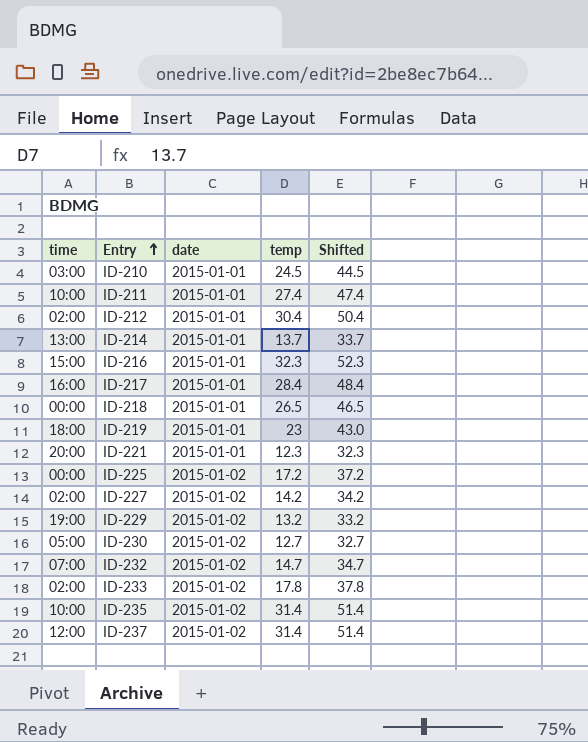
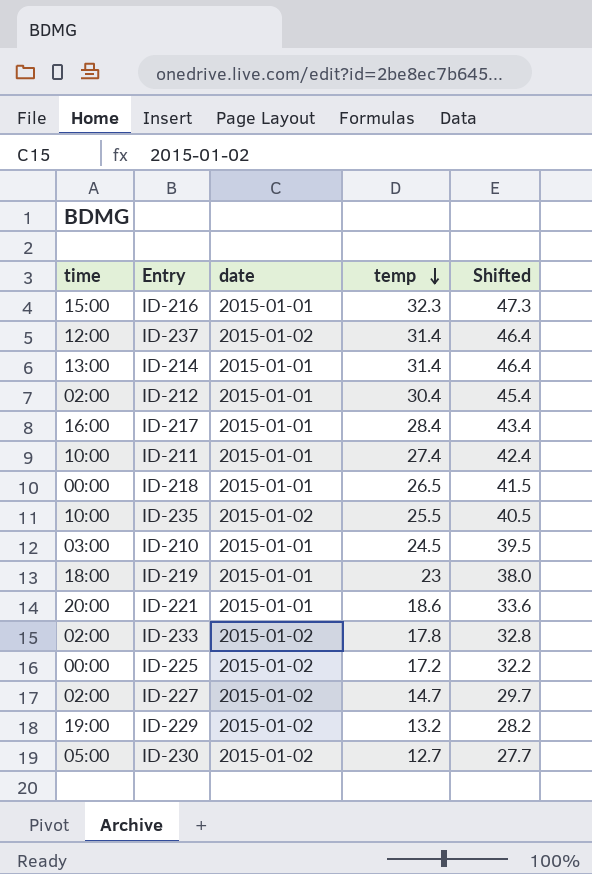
row order: Entry ascending -> temp descending
column Shifted | formula: [temp] + 20 -> [temp] + 15
row ID-232: 07:00 | 2015-01-02 | 14.7 | 34.7 -> none
ID-214 | temp: 13.7 -> 31.4
ID-235 | temp: 31.4 -> 25.5
ID-221 | temp: 12.3 -> 18.6
ID-227 | temp: 14.2 -> 14.7

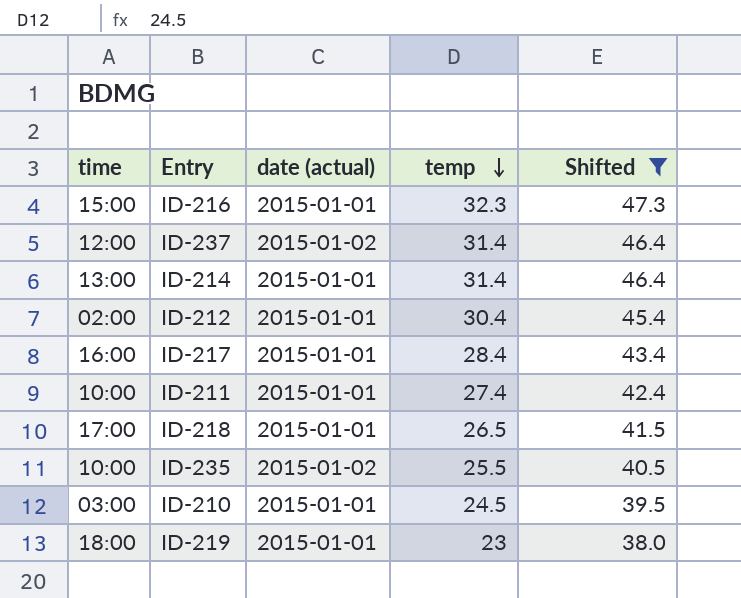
filter: none -> Shifted >= 38.0
column name: date -> date (actual)
ID-218 | time: 00:00 -> 17:00

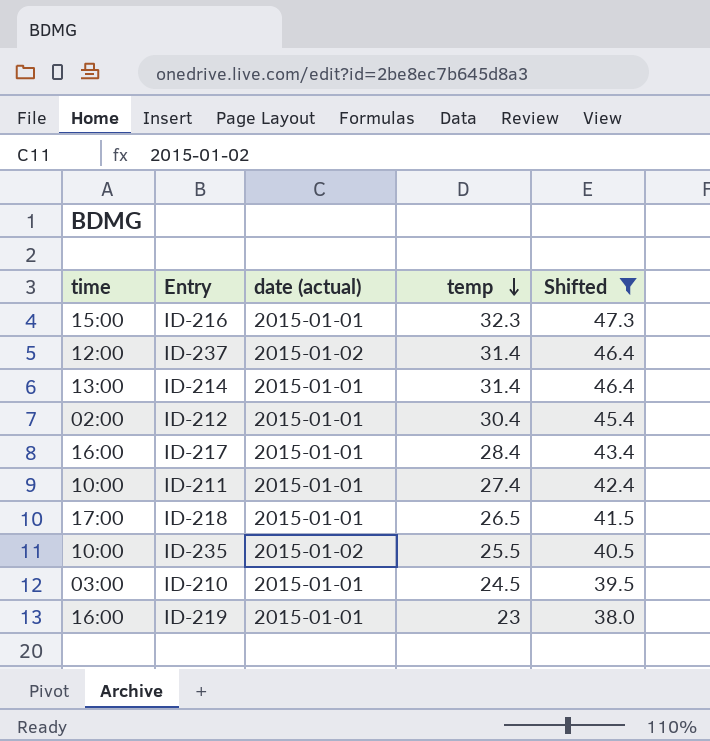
ID-219 | time: 18:00 -> 16:00

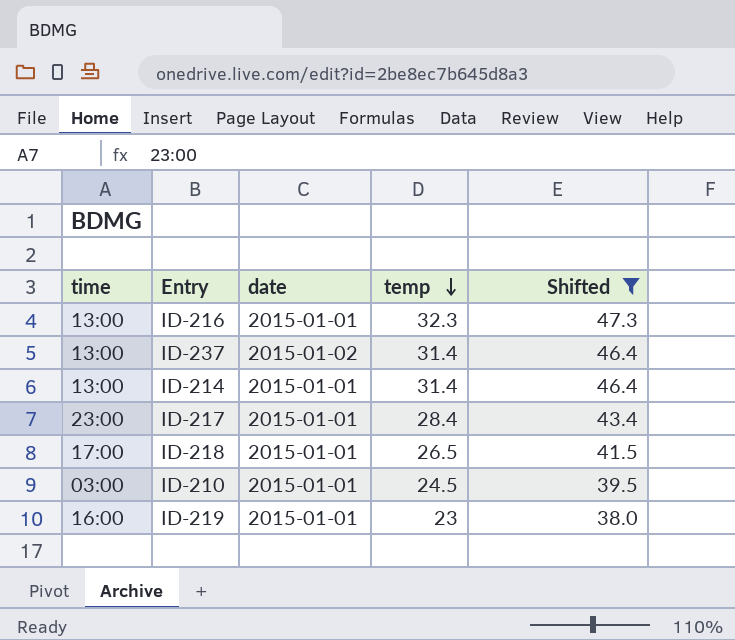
column name: date (actual) -> date
row ID-212: 02:00 | 2015-01-01 | 30.4 | 45.4 -> none
row ID-211: 10:00 | 2015-01-01 | 27.4 | 42.4 -> none
row ID-235: 10:00 | 2015-01-02 | 25.5 | 40.5 -> none
ID-216 | time: 15:00 -> 13:00
ID-237 | time: 12:00 -> 13:00
ID-217 | time: 16:00 -> 23:00

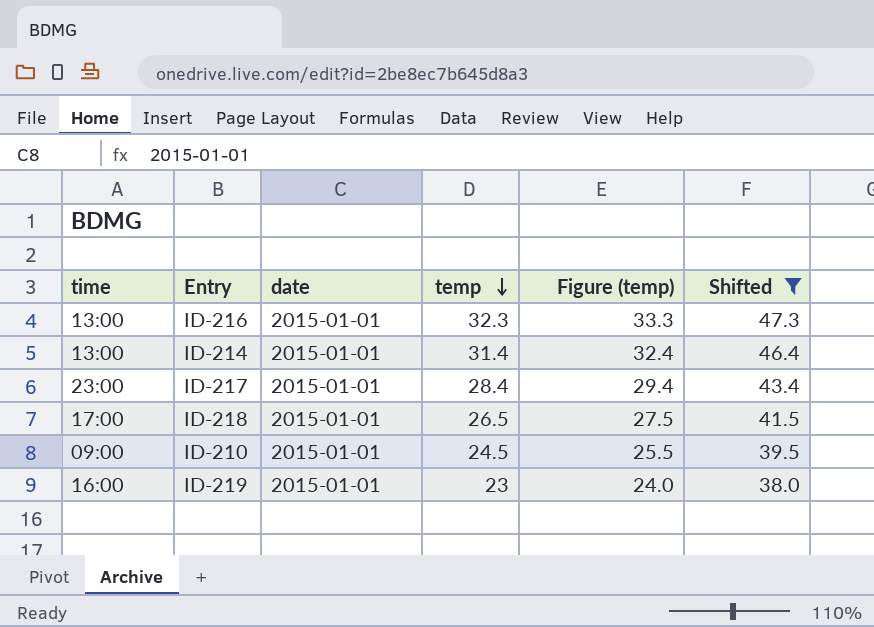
column Figure (temp) | formula: none -> [temp] + 1
row ID-237: 13:00 | 2015-01-02 | 31.4 | 46.4 -> none
ID-210 | time: 03:00 -> 09:00

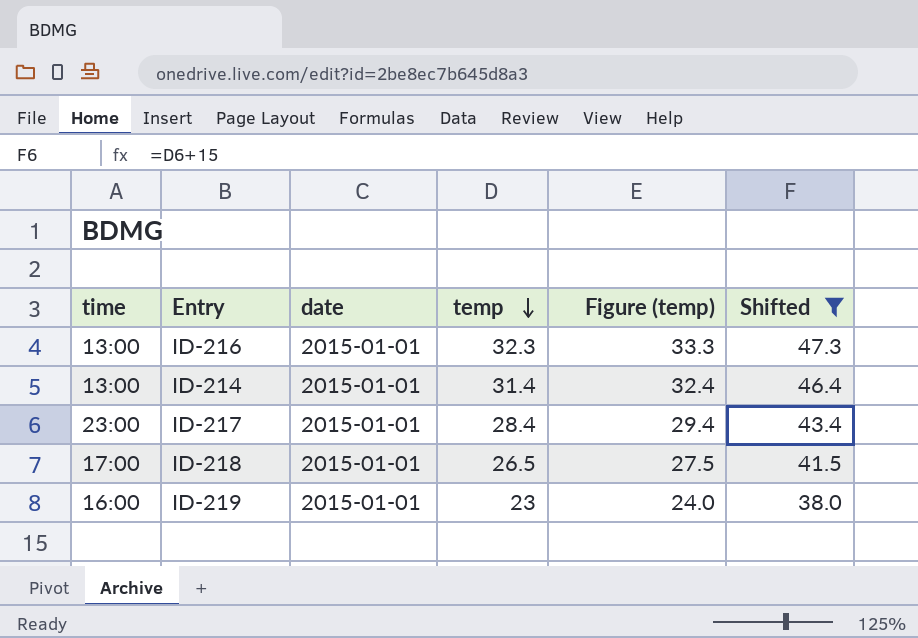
row ID-210: 09:00 | 2015-01-01 | 24.5 | 25.5 | 39.5 -> none

